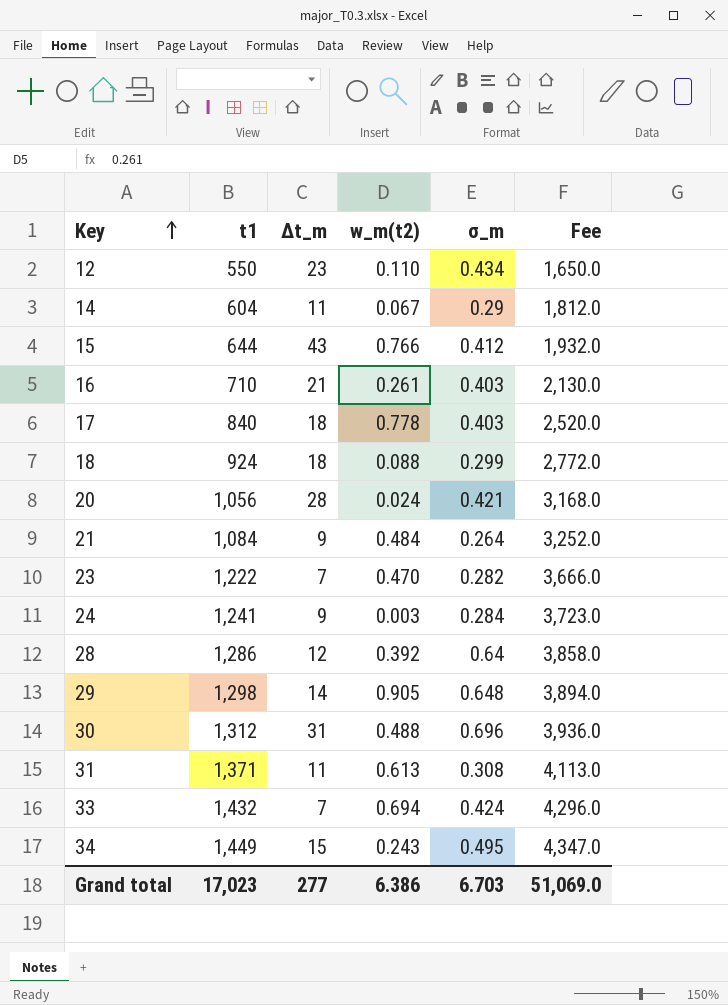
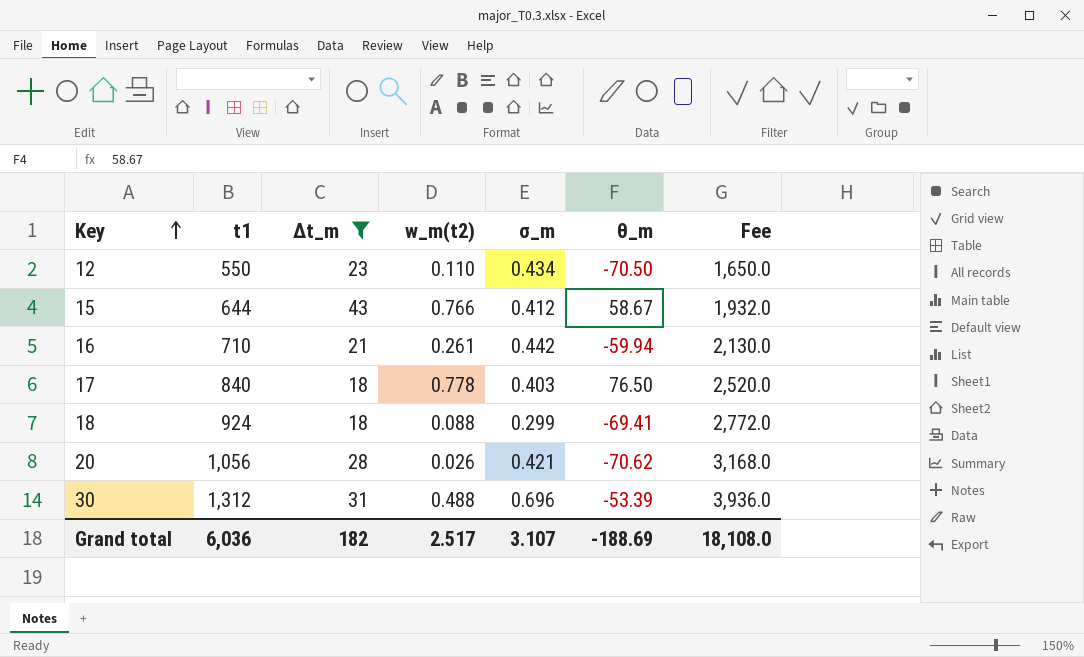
filter: none -> ∆t_m >= 18
column θ_m | position: none -> 6
16 | σ_m: 0.403 -> 0.442
20 | w_m(t2): 0.024 -> 0.026
Grand total | t1: 17,023 -> 6,036
Grand total | ∆t_m: 277 -> 182
Grand total | w_m(t2): 6.386 -> 2.517
Grand total | σ_m: 6.703 -> 3.107
Grand total | Fee: 51,069.0 -> 18,108.0

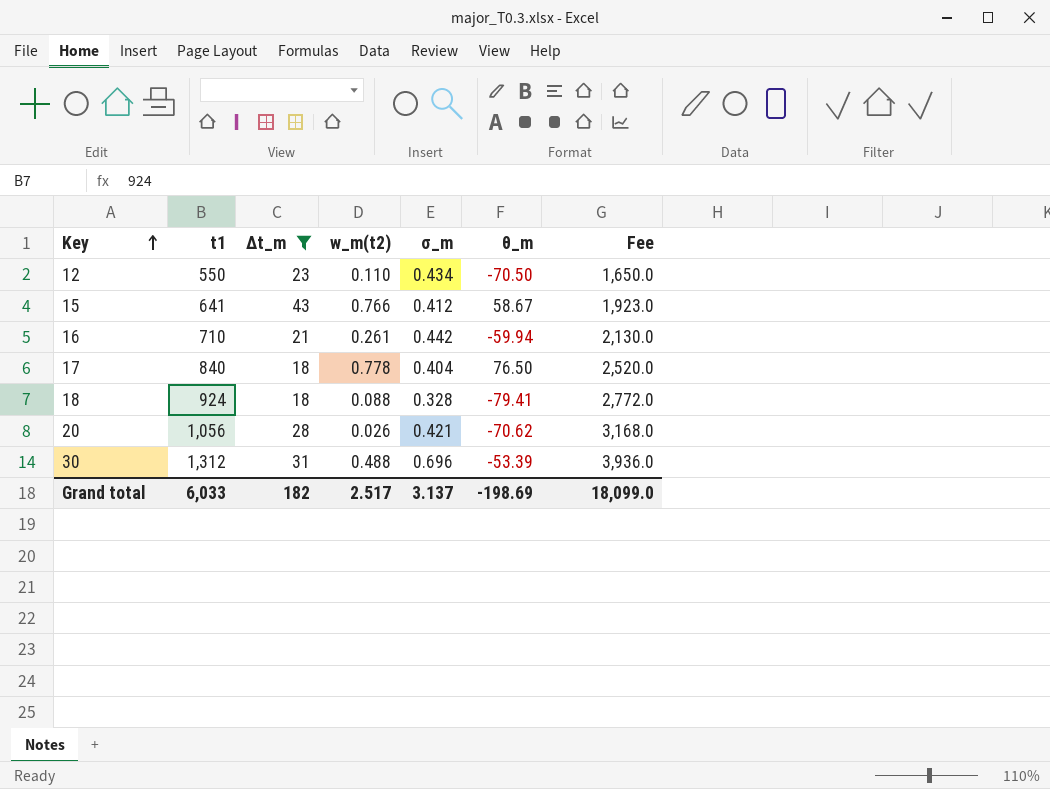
15 | t1: 644 -> 641
15 | Fee: 1,932.0 -> 1,923.0
17 | σ_m: 0.403 -> 0.404
18 | σ_m: 0.299 -> 0.328
18 | θ_m: -69.41 -> -79.41
Grand total | t1: 6,036 -> 6,033
Grand total | σ_m: 3.107 -> 3.137
Grand total | θ_m: -188.69 -> -198.69
Grand total | Fee: 18,108.0 -> 18,099.0

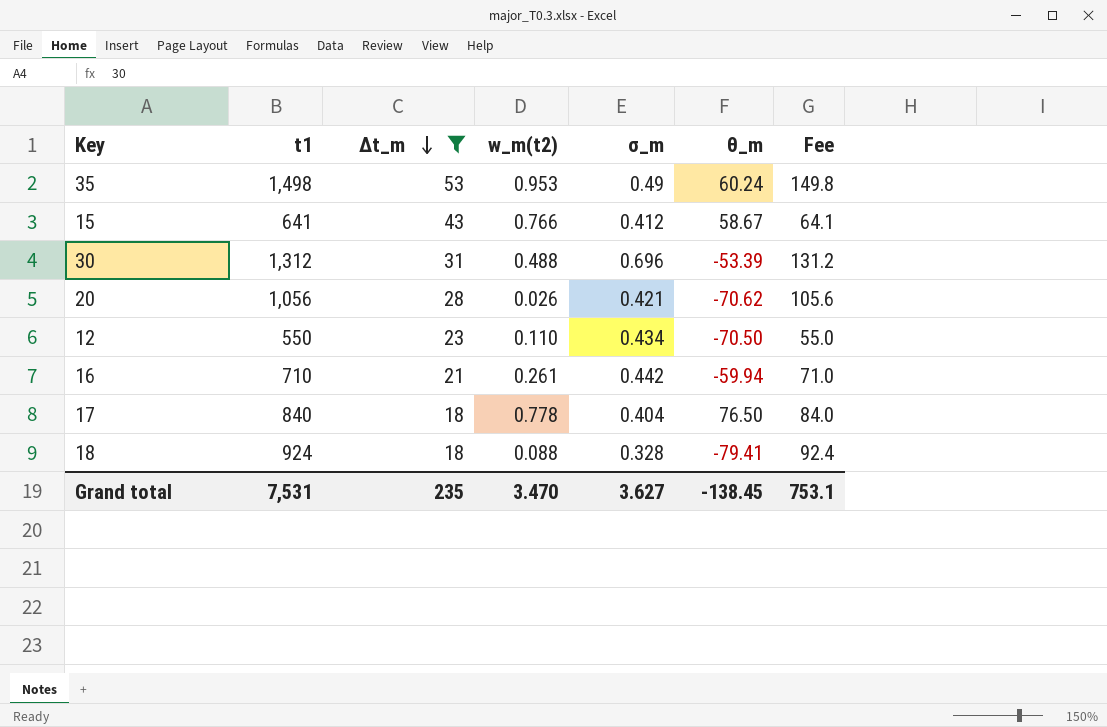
row order: Key ascending -> ∆t_m descending
column Fee | formula: [t1] * 3 -> [t1] * 0.1
row 35: none -> 1,498 | 53 | 0.953 | 0.49 | 60.24 | 149.8
Grand total | t1: 6,033 -> 7,531
Grand total | ∆t_m: 182 -> 235
Grand total | w_m(t2): 2.517 -> 3.470
Grand total | σ_m: 3.137 -> 3.627
Grand total | θ_m: -198.69 -> -138.45
Grand total | Fee: 18,099.0 -> 753.1

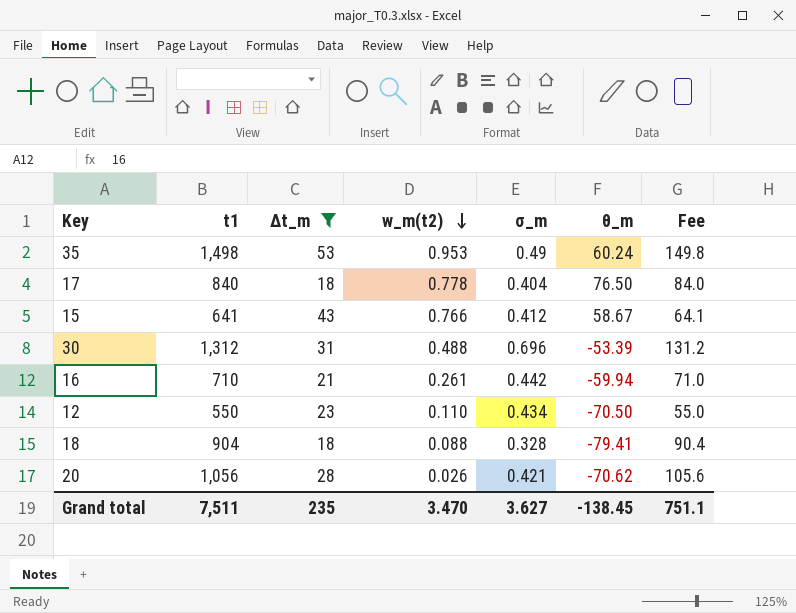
row order: ∆t_m descending -> w_m(t2) descending
18 | t1: 924 -> 904
18 | Fee: 92.4 -> 90.4
Grand total | t1: 7,531 -> 7,511
Grand total | Fee: 753.1 -> 751.1

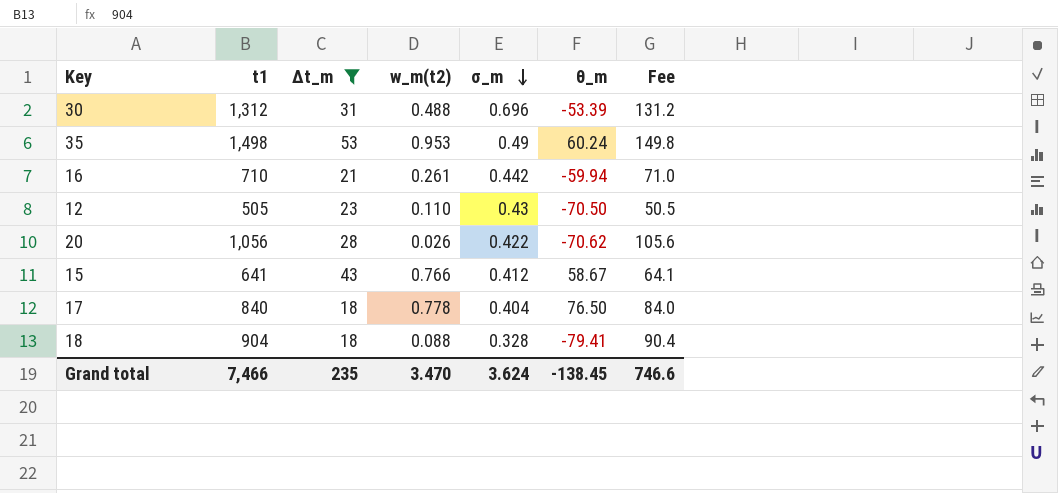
row order: w_m(t2) descending -> σ_m descending
12 | t1: 550 -> 505
12 | σ_m: 0.434 -> 0.43
12 | Fee: 55.0 -> 50.5
20 | σ_m: 0.421 -> 0.422
Grand total | t1: 7,511 -> 7,466
Grand total | σ_m: 3.627 -> 3.624
Grand total | Fee: 751.1 -> 746.6

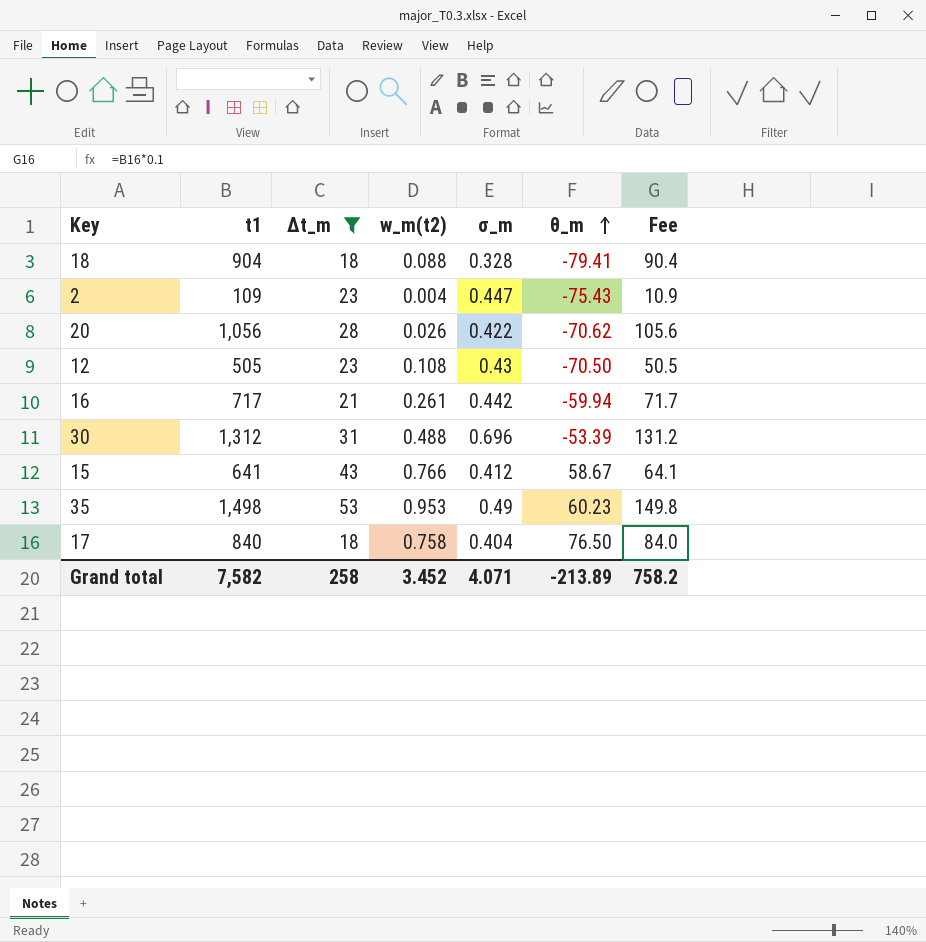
row order: σ_m descending -> θ_m ascending
row 2: none -> 109 | 23 | 0.004 | 0.447 | -75.43 | 10.9
12 | w_m(t2): 0.110 -> 0.108
16 | t1: 710 -> 717
16 | Fee: 71.0 -> 71.7
35 | θ_m: 60.24 -> 60.23
17 | w_m(t2): 0.778 -> 0.758
Grand total | t1: 7,466 -> 7,582
Grand total | ∆t_m: 235 -> 258
Grand total | w_m(t2): 3.470 -> 3.452
Grand total | σ_m: 3.624 -> 4.071
Grand total | θ_m: -138.45 -> -213.89
Grand total | Fee: 746.6 -> 758.2

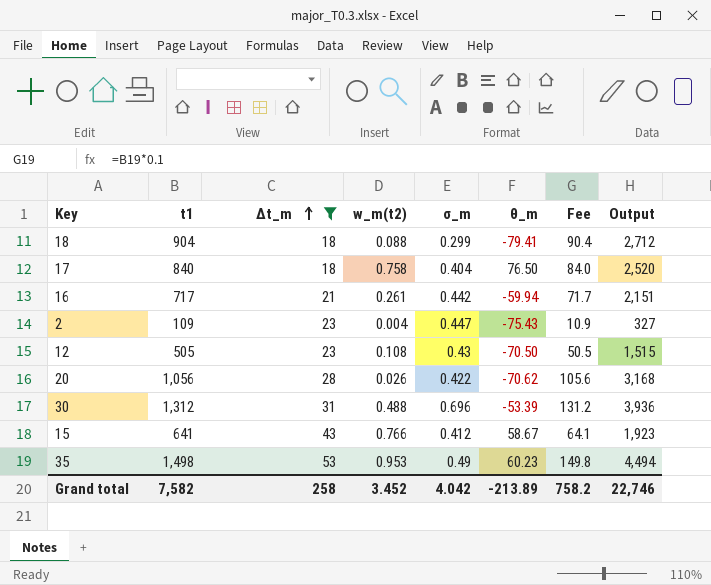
row order: θ_m ascending -> ∆t_m ascending
column Output | formula: none -> [t1] * 3
18 | σ_m: 0.328 -> 0.299
Grand total | σ_m: 4.071 -> 4.042

